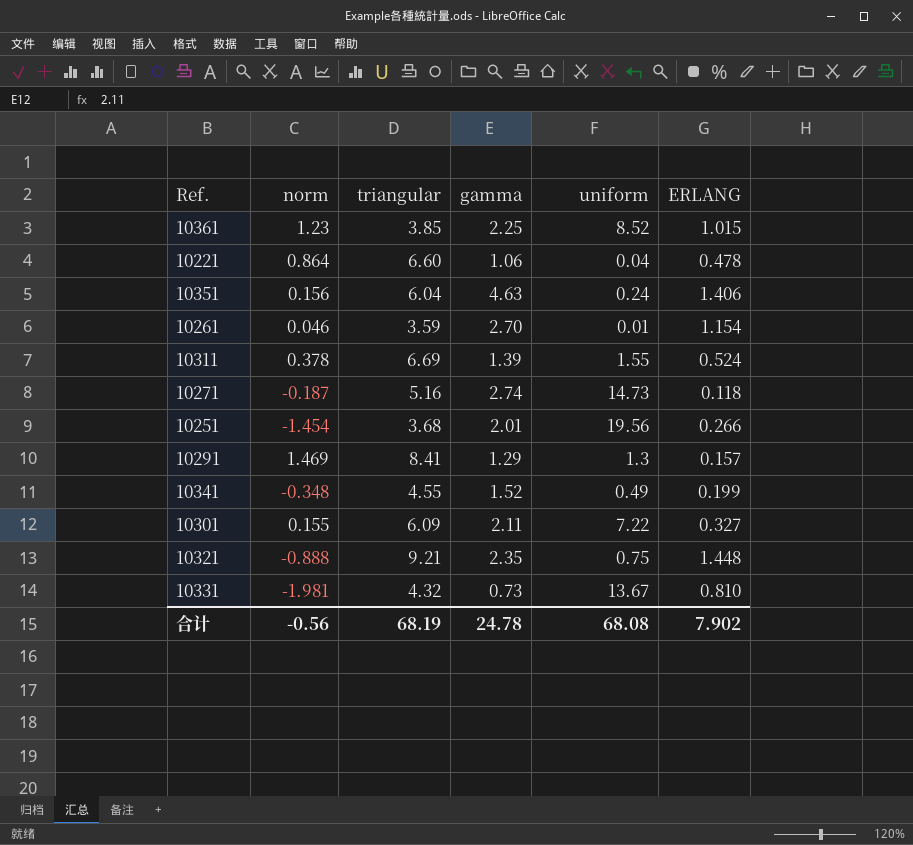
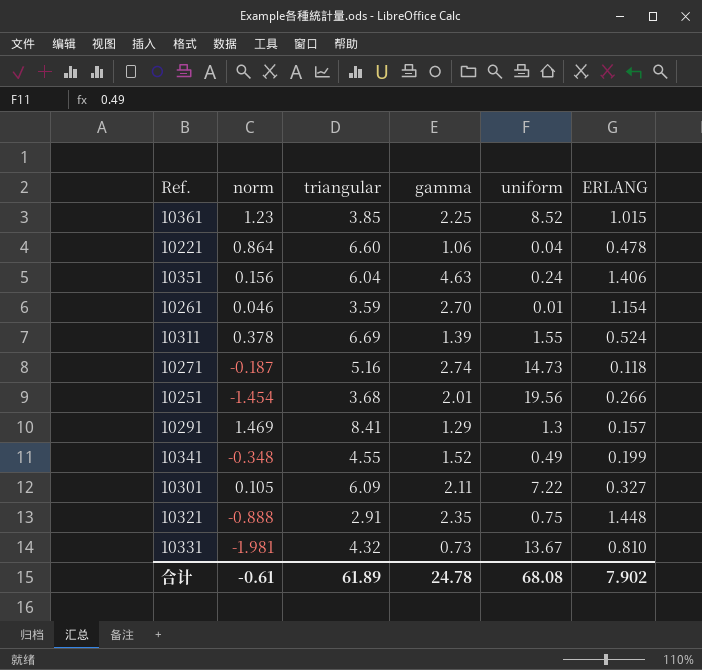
10301 | norm: 0.155 -> 0.105
10321 | triangular: 9.21 -> 2.91
合计 | norm: -0.56 -> -0.61
合计 | triangular: 68.19 -> 61.89

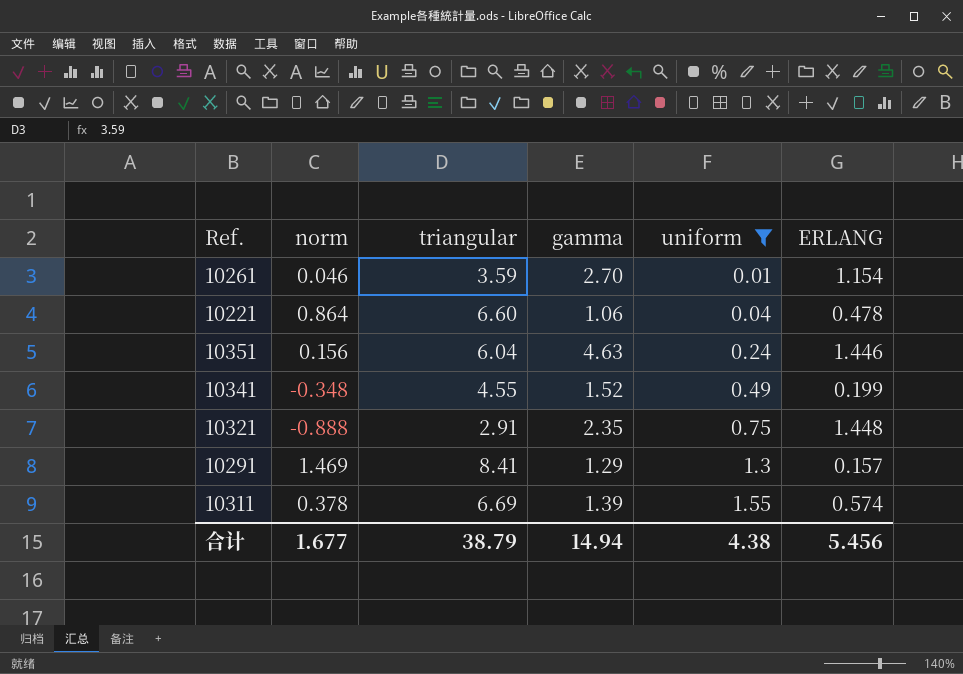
filter: none -> uniform <= 1.55
row order: none -> uniform ascending
10351 | ERLANG: 1.406 -> 1.446
10311 | ERLANG: 0.524 -> 0.574
合计 | norm: -0.61 -> 1.677
合计 | triangular: 61.89 -> 38.79
合计 | gamma: 24.78 -> 14.94
合计 | uniform: 68.08 -> 4.38
合计 | ERLANG: 7.902 -> 5.456

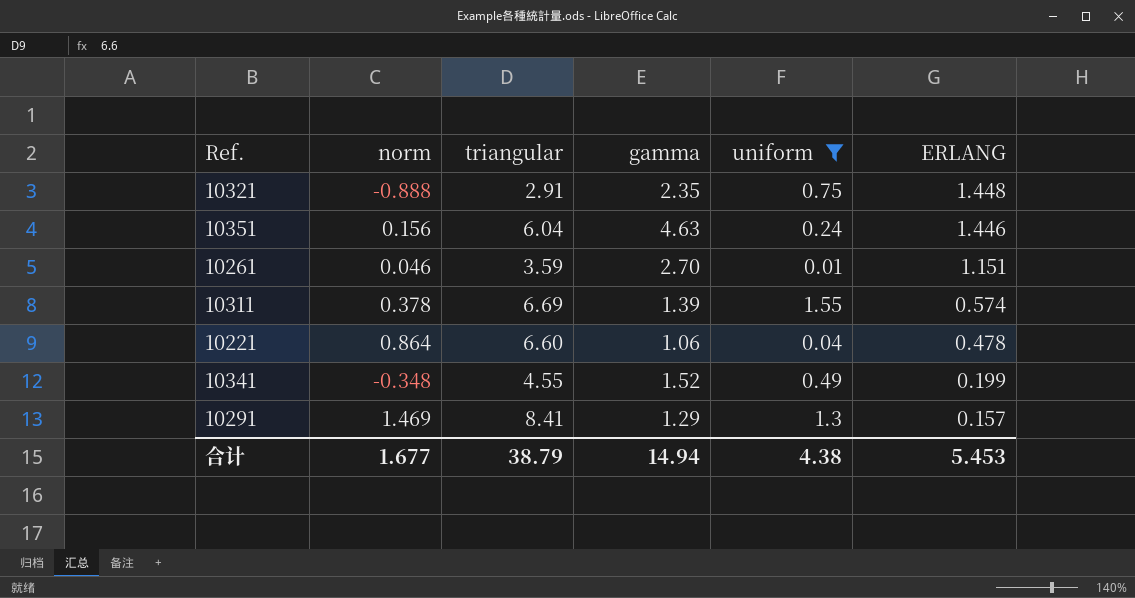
row order: uniform ascending -> ERLANG descending
10261 | ERLANG: 1.154 -> 1.151
合计 | ERLANG: 5.456 -> 5.453

